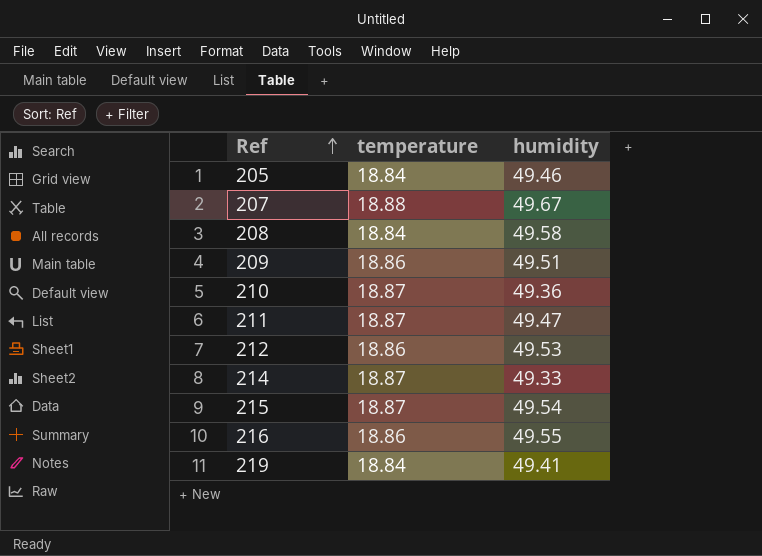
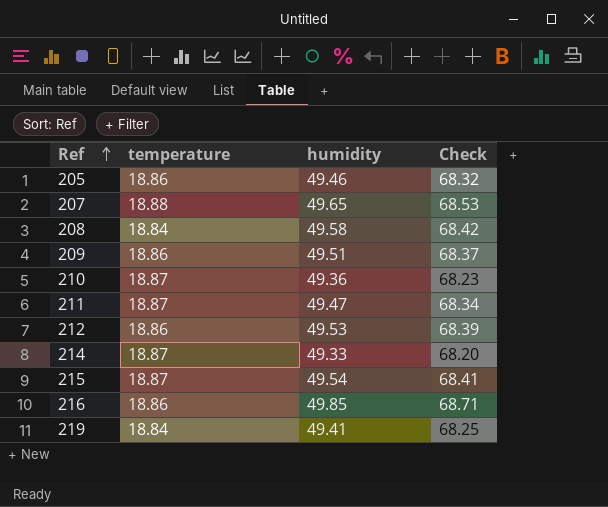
column Check | formula: none -> [temperature] + [humidity]
205 | temperature: 18.84 -> 18.86
207 | humidity: 49.67 -> 49.65
216 | humidity: 49.55 -> 49.85

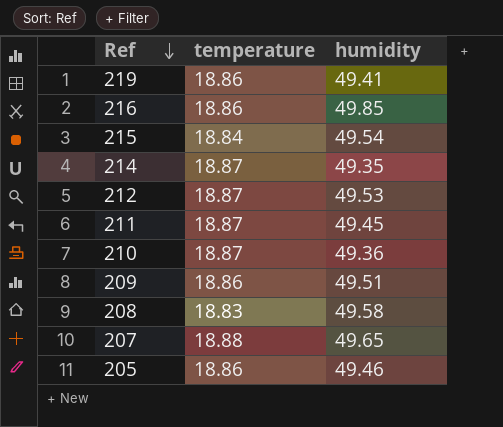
row order: Ref ascending -> Ref descending
column Check | formula: [temperature] + [humidity] -> none
219 | temperature: 18.84 -> 18.86
215 | temperature: 18.87 -> 18.84
214 | humidity: 49.33 -> 49.35
212 | temperature: 18.86 -> 18.87
211 | humidity: 49.47 -> 49.45
208 | temperature: 18.84 -> 18.83

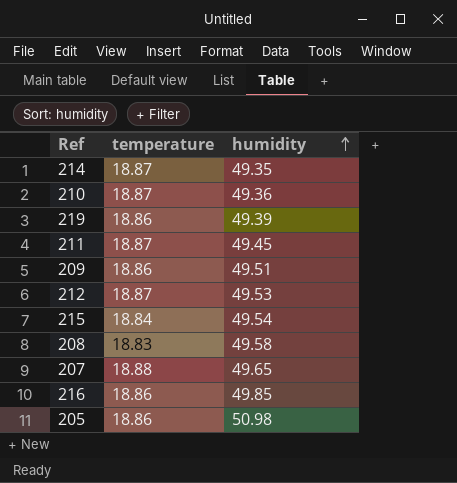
row order: Ref descending -> humidity ascending
219 | humidity: 49.41 -> 49.39
205 | humidity: 49.46 -> 50.98

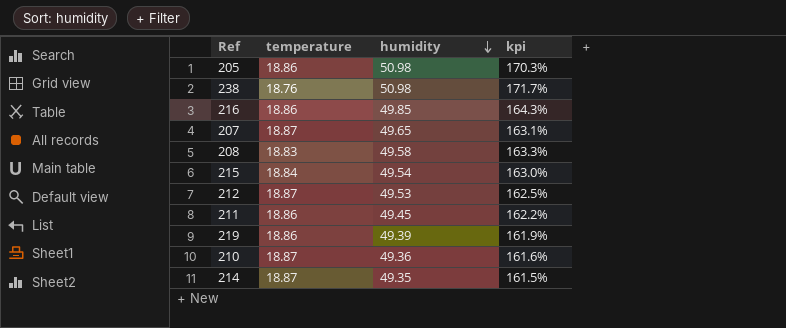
row order: humidity ascending -> humidity descending
column kpi | formula: none -> ([humidity] - [temperature]) / [temperature]
row 209: 18.86 | 49.51 -> none
row 238: none -> 18.76 | 50.98 | 171.7%
207 | temperature: 18.88 -> 18.87
211 | temperature: 18.87 -> 18.86

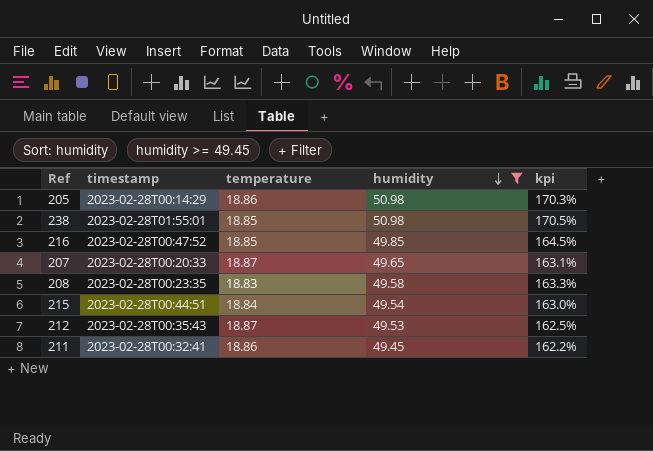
filter: none -> humidity >= 49.45
column timestamp | position: none -> 2
238 | temperature: 18.76 -> 18.85
238 | kpi: 171.7% -> 170.5%
216 | temperature: 18.86 -> 18.85
216 | kpi: 164.3% -> 164.5%

